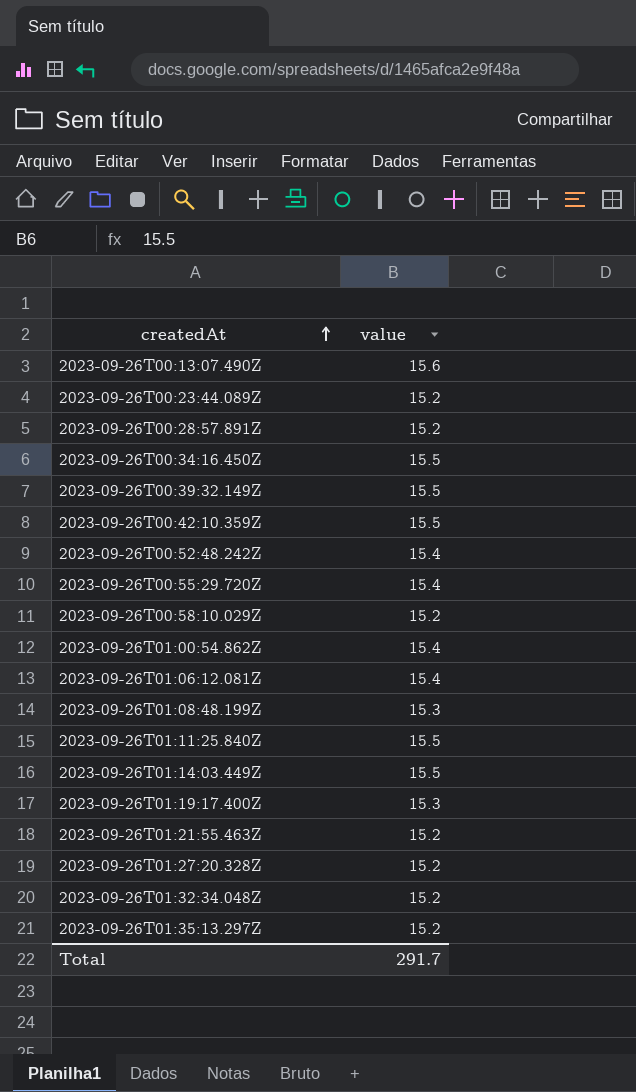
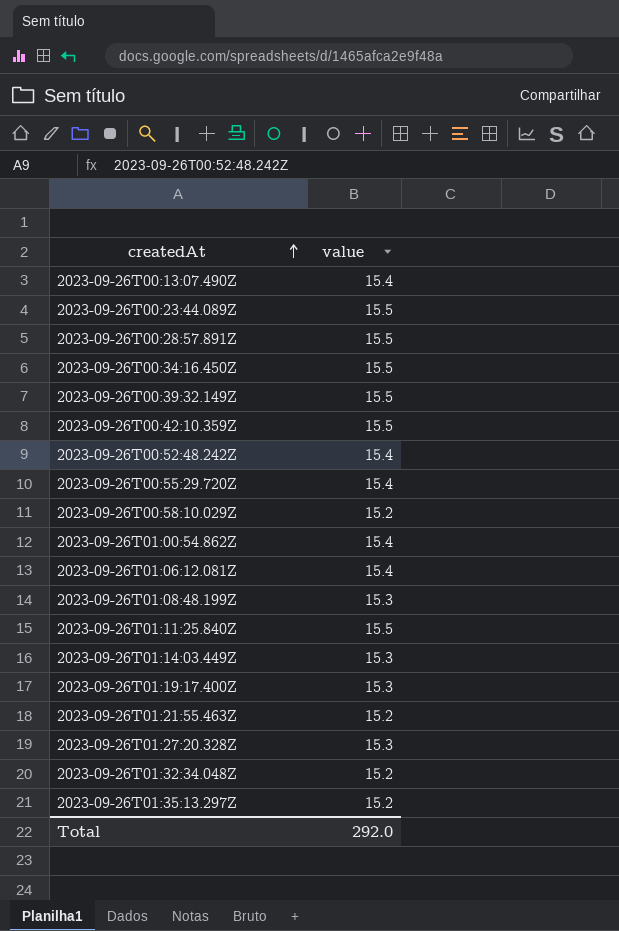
2023-09-26T00:13:07.490Z | value: 15.6 -> 15.4
2023-09-26T00:23:44.089Z | value: 15.2 -> 15.5
2023-09-26T00:28:57.891Z | value: 15.2 -> 15.5
2023-09-26T01:14:03.449Z | value: 15.5 -> 15.3
2023-09-26T01:27:20.328Z | value: 15.2 -> 15.3
Total | value: 291.7 -> 292.0

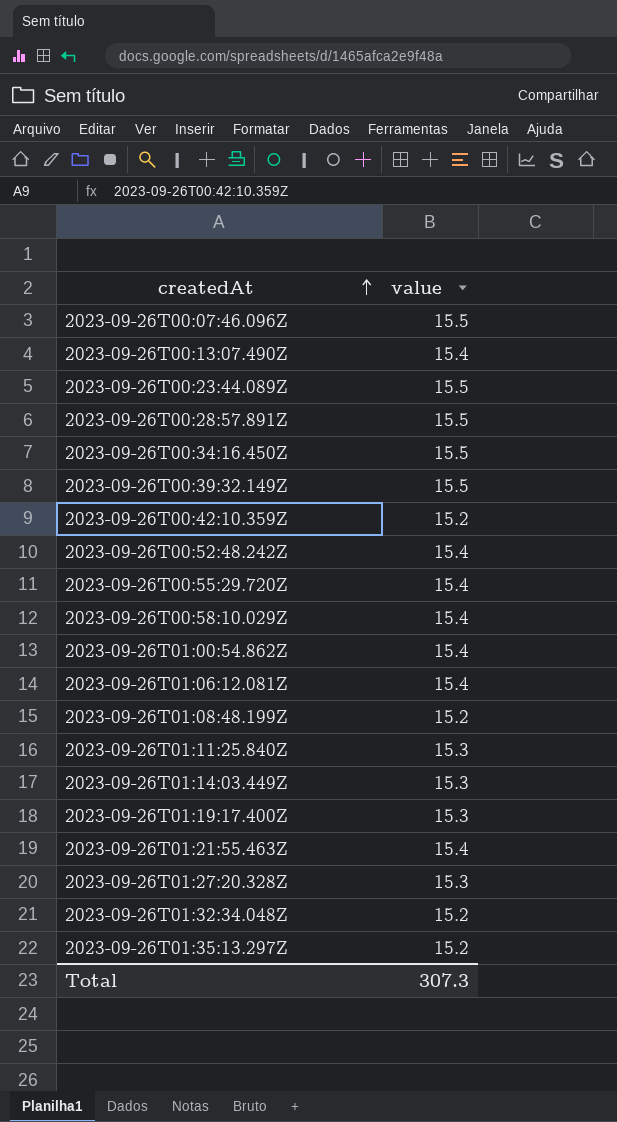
row 2023-09-26T00:07:46.096Z: none -> 15.5
2023-09-26T00:42:10.359Z | value: 15.5 -> 15.2
2023-09-26T00:58:10.029Z | value: 15.2 -> 15.4
2023-09-26T01:08:48.199Z | value: 15.3 -> 15.2
2023-09-26T01:11:25.840Z | value: 15.5 -> 15.3
2023-09-26T01:21:55.463Z | value: 15.2 -> 15.4
Total | value: 292.0 -> 307.3

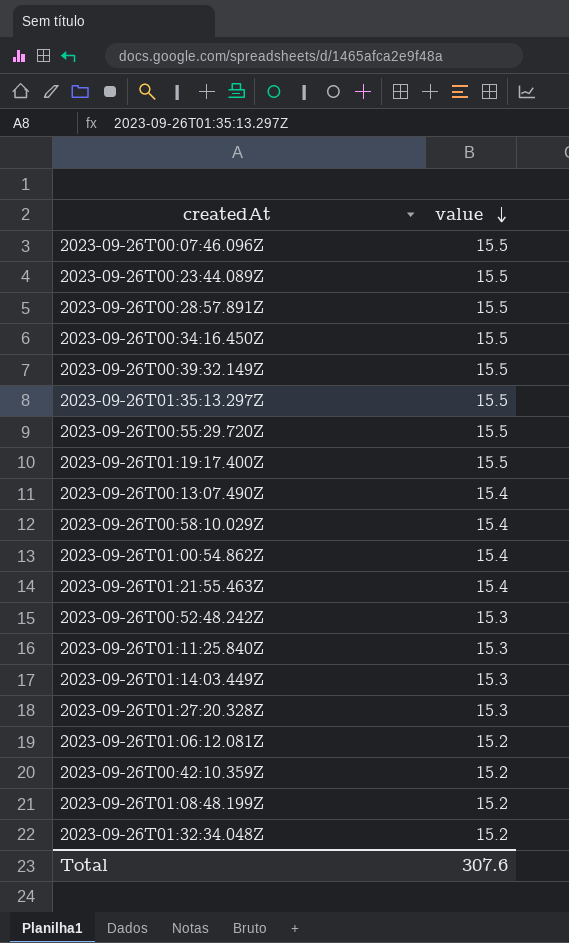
row order: createdAt ascending -> value descending
2023-09-26T01:35:13.297Z | value: 15.2 -> 15.5
2023-09-26T00:55:29.720Z | value: 15.4 -> 15.5
2023-09-26T01:19:17.400Z | value: 15.3 -> 15.5
2023-09-26T00:52:48.242Z | value: 15.4 -> 15.3
2023-09-26T01:06:12.081Z | value: 15.4 -> 15.2
Total | value: 307.3 -> 307.6

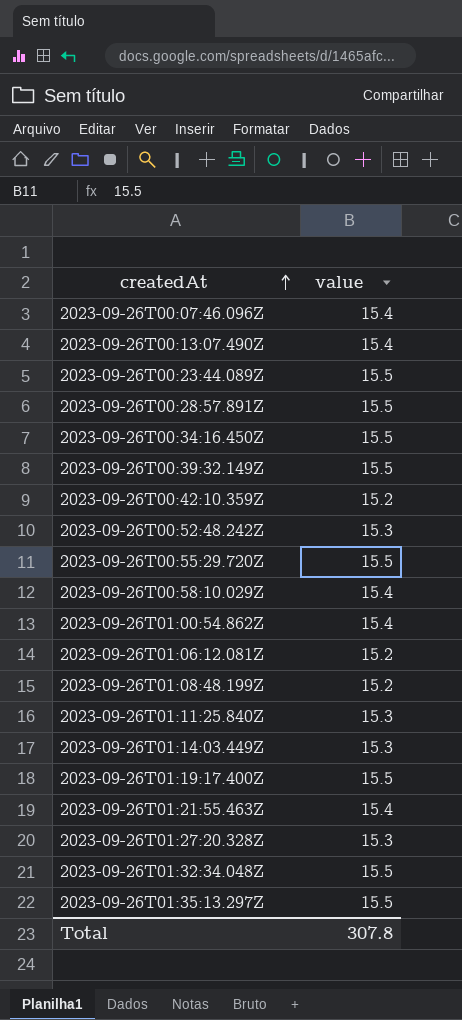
row order: value descending -> createdAt ascending
2023-09-26T00:07:46.096Z | value: 15.5 -> 15.4
2023-09-26T01:32:34.048Z | value: 15.2 -> 15.5
Total | value: 307.6 -> 307.8

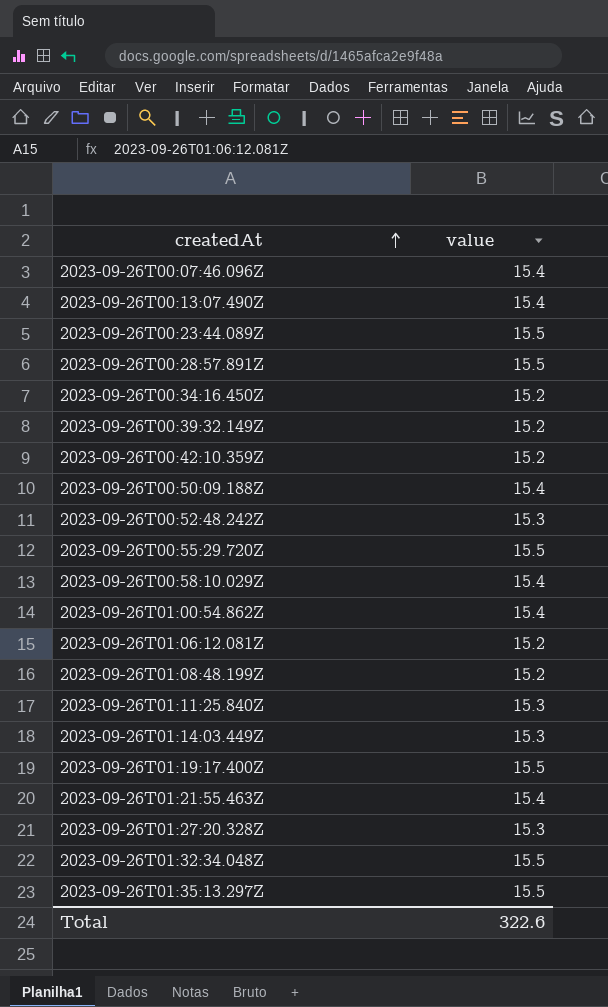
2023-09-26T00:34:16.450Z | value: 15.5 -> 15.2
2023-09-26T00:39:32.149Z | value: 15.5 -> 15.2
row 2023-09-26T00:50:09.188Z: none -> 15.4
Total | value: 307.8 -> 322.6

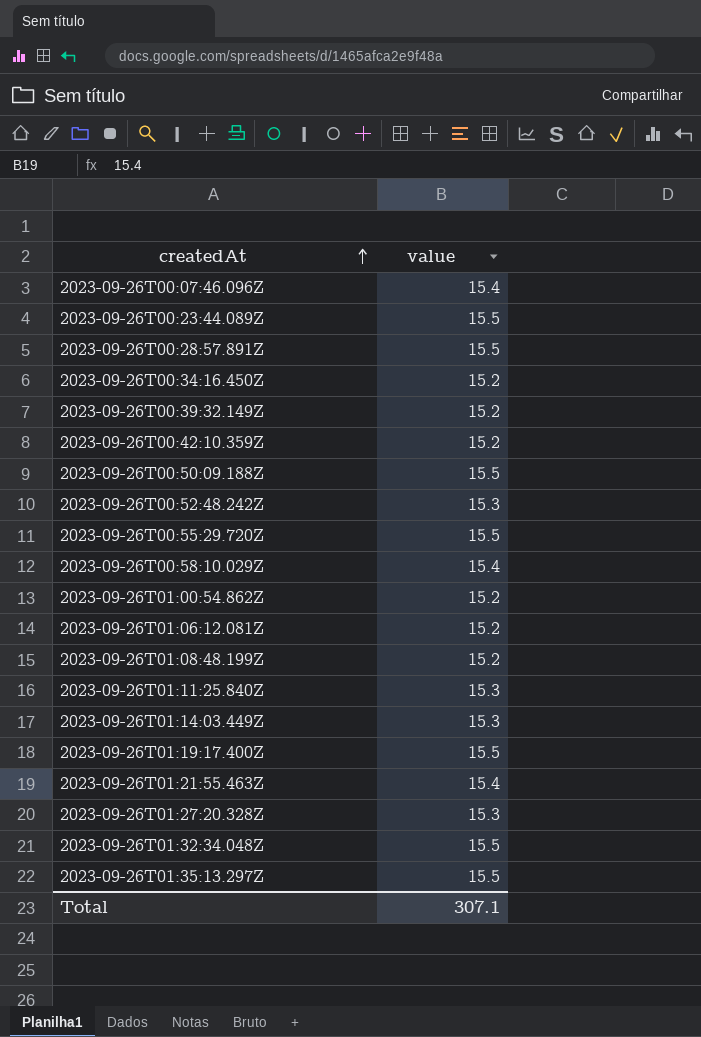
row 2023-09-26T00:13:07.490Z: 15.4 -> none
2023-09-26T00:50:09.188Z | value: 15.4 -> 15.5
2023-09-26T01:00:54.862Z | value: 15.4 -> 15.2
Total | value: 322.6 -> 307.1

